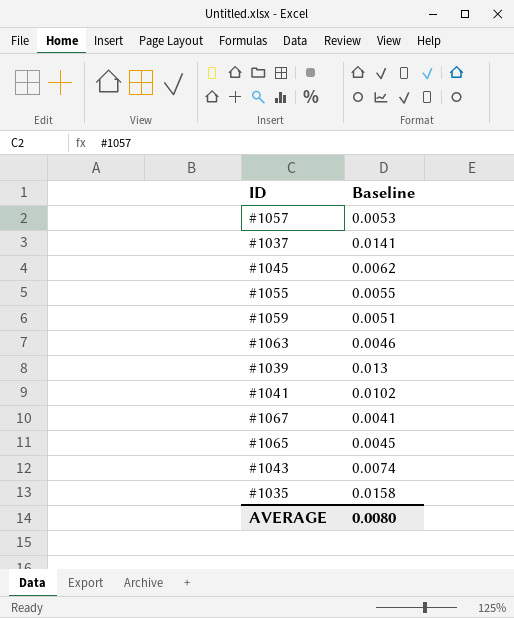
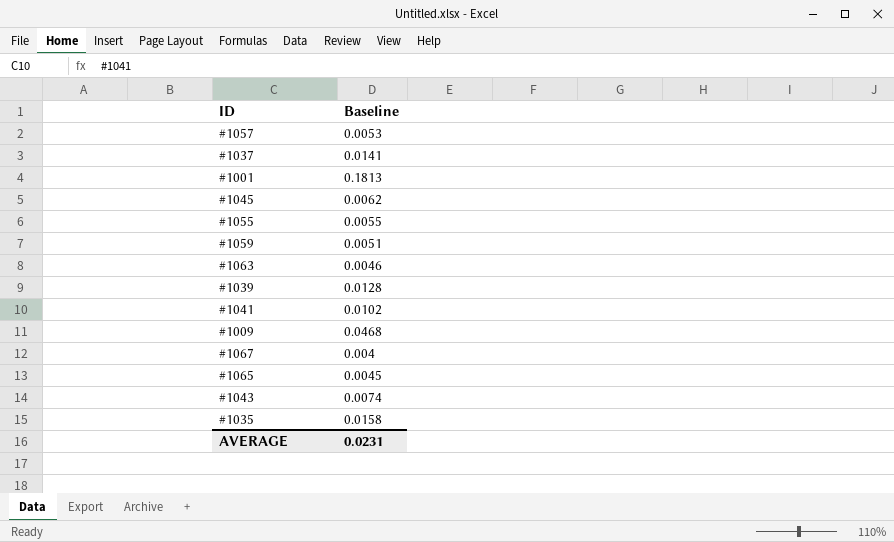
row #1001: none -> 0.1813
#1039 | Baseline: 0.013 -> 0.0128
row #1009: none -> 0.0468
#1067 | Baseline: 0.0041 -> 0.004
AVERAGE | Baseline: 0.0080 -> 0.0231

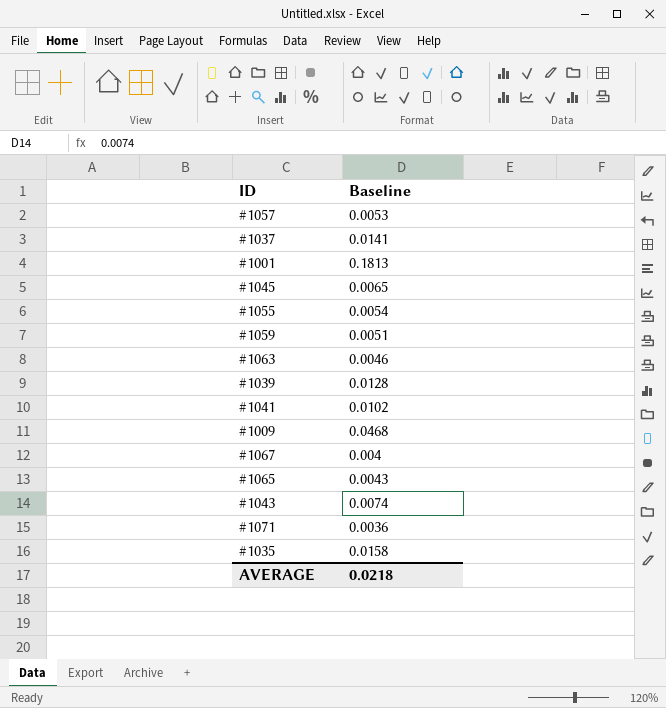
#1045 | Baseline: 0.0062 -> 0.0065
#1055 | Baseline: 0.0055 -> 0.0054
#1065 | Baseline: 0.0045 -> 0.0043
row #1071: none -> 0.0036
AVERAGE | Baseline: 0.0231 -> 0.0218

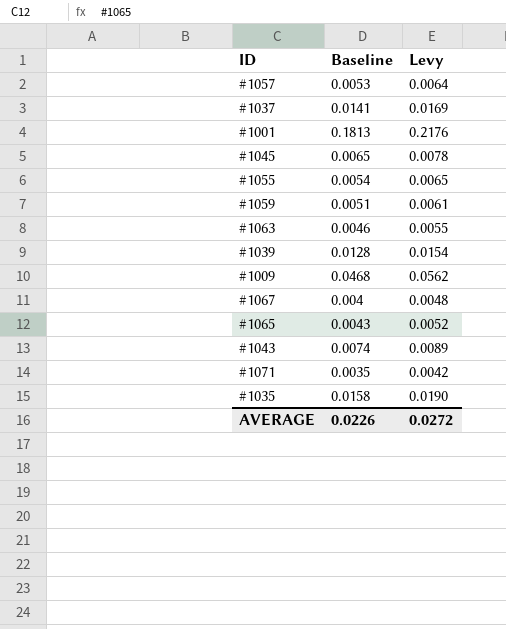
column Levy | formula: none -> [Baseline] * 1.2
row #1041: 0.0102 -> none
#1071 | Baseline: 0.0036 -> 0.0035
AVERAGE | Baseline: 0.0218 -> 0.0226

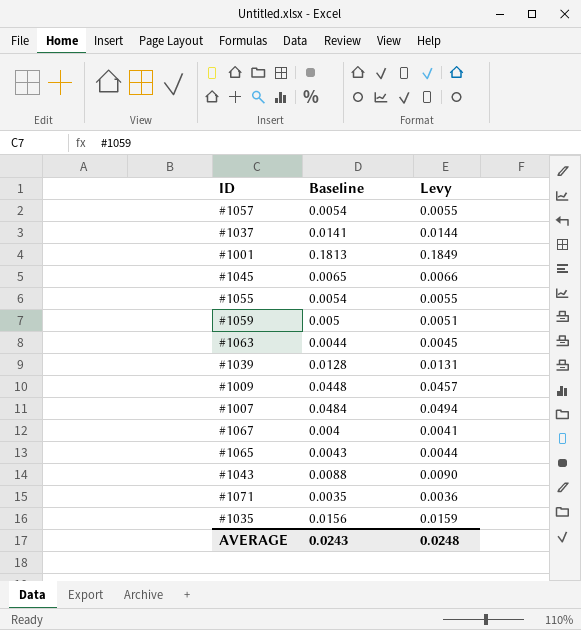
column Levy | formula: [Baseline] * 1.2 -> [Baseline] * 1.02
#1057 | Baseline: 0.0053 -> 0.0054
#1059 | Baseline: 0.0051 -> 0.005
#1063 | Baseline: 0.0046 -> 0.0044
#1009 | Baseline: 0.0468 -> 0.0448
row #1007: none -> 0.0484 | 0.0494
#1043 | Baseline: 0.0074 -> 0.0088
#1035 | Baseline: 0.0158 -> 0.0156
AVERAGE | Baseline: 0.0226 -> 0.0243
AVERAGE | Levy: 0.0272 -> 0.0248

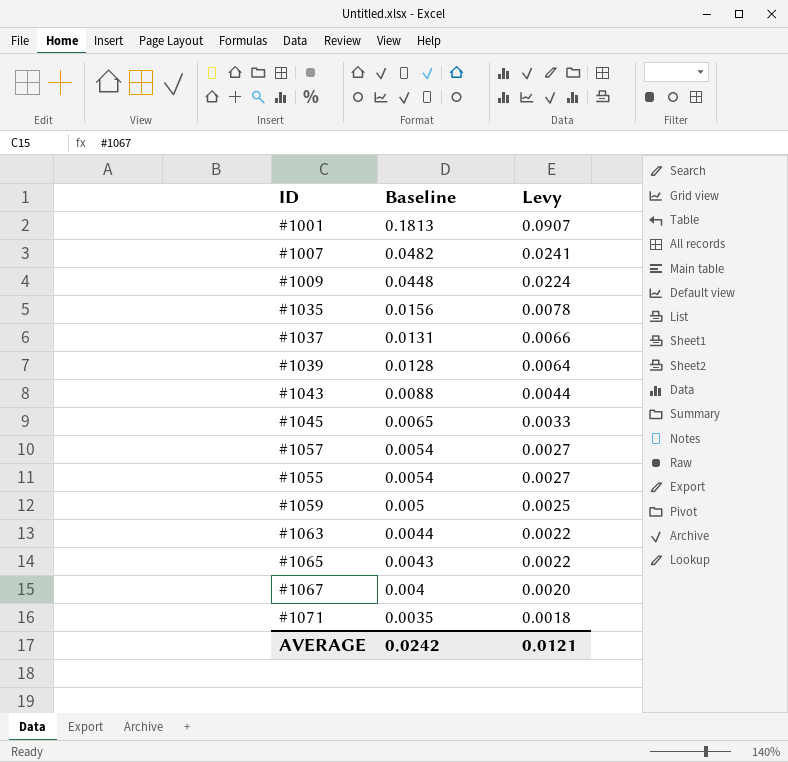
row order: none -> Baseline descending
column Levy | formula: [Baseline] * 1.02 -> [Baseline] * 0.5
#1007 | Baseline: 0.0484 -> 0.0482
#1037 | Baseline: 0.0141 -> 0.0131
AVERAGE | Baseline: 0.0243 -> 0.0242
AVERAGE | Levy: 0.0248 -> 0.0121

